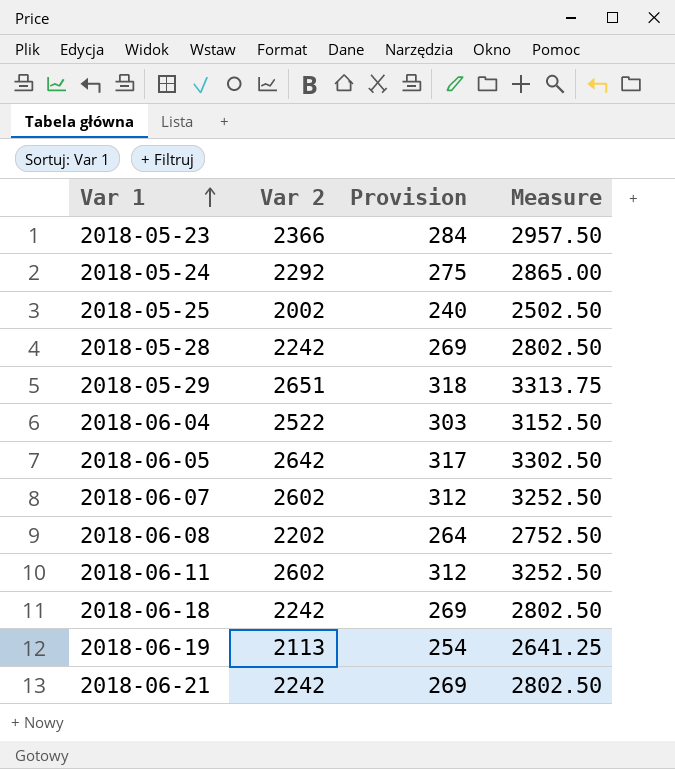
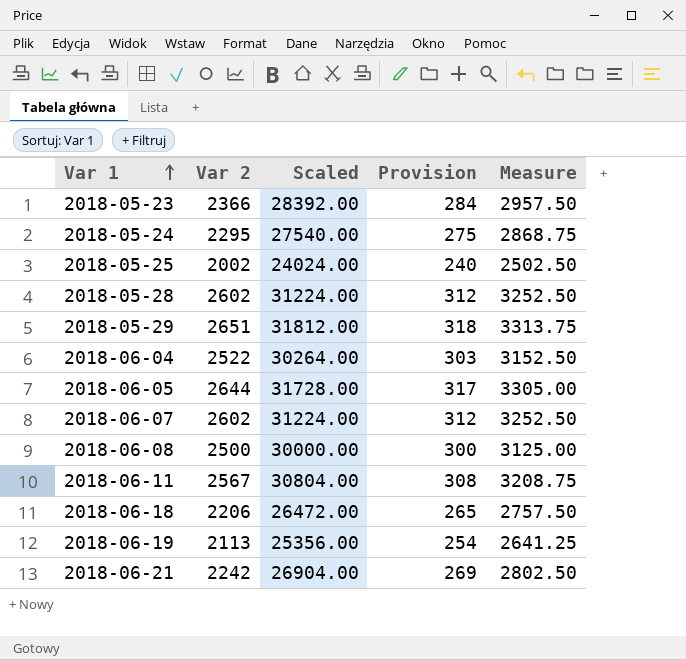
column Scaled | formula: none -> [Var 2] * 12
2018-05-24 | Var 2: 2292 -> 2295
2018-05-24 | Measure: 2865.00 -> 2868.75
2018-05-28 | Var 2: 2242 -> 2602
2018-05-28 | Provision: 269 -> 312
2018-05-28 | Measure: 2802.50 -> 3252.50
2018-06-05 | Var 2: 2642 -> 2644
2018-06-05 | Measure: 3302.50 -> 3305.00
2018-06-08 | Var 2: 2202 -> 2500
2018-06-08 | Provision: 264 -> 300
2018-06-08 | Measure: 2752.50 -> 3125.00
2018-06-11 | Var 2: 2602 -> 2567
2018-06-11 | Provision: 312 -> 308
2018-06-11 | Measure: 3252.50 -> 3208.75
2018-06-18 | Var 2: 2242 -> 2206
2018-06-18 | Provision: 269 -> 265
2018-06-18 | Measure: 2802.50 -> 2757.50

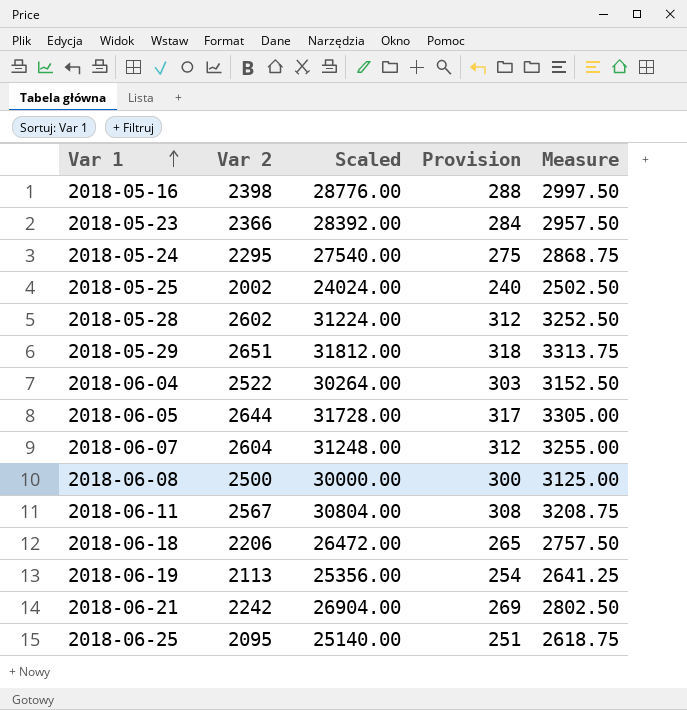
row 2018-05-16: none -> 2398 | 28776.00 | 288 | 2997.50
2018-06-07 | Var 2: 2602 -> 2604
2018-06-07 | Scaled: 31224.00 -> 31248.00
2018-06-07 | Measure: 3252.50 -> 3255.00
row 2018-06-25: none -> 2095 | 25140.00 | 251 | 2618.75

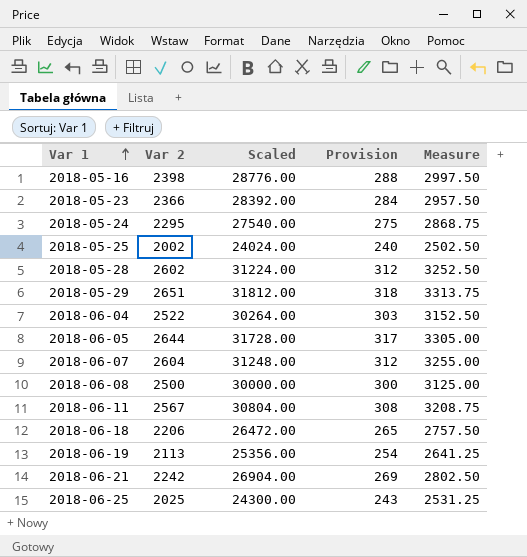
2018-06-25 | Var 2: 2095 -> 2025
2018-06-25 | Scaled: 25140.00 -> 24300.00
2018-06-25 | Provision: 251 -> 243
2018-06-25 | Measure: 2618.75 -> 2531.25

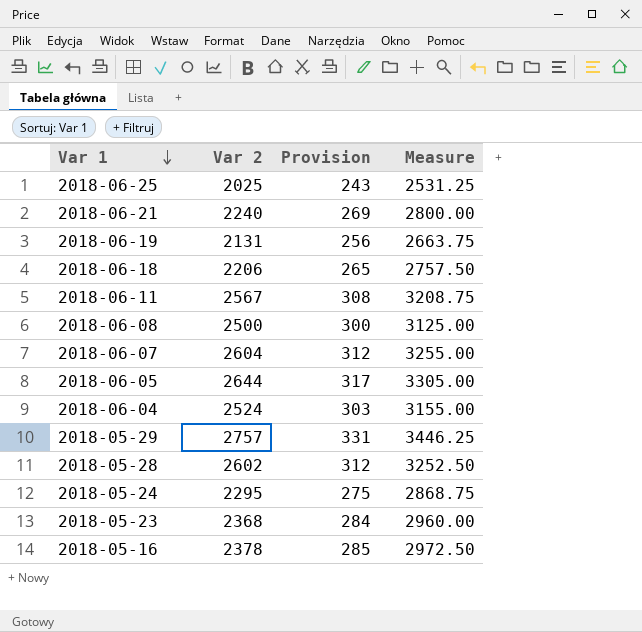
row order: Var 1 ascending -> Var 1 descending
column Scaled | formula: [Var 2] * 12 -> none
row 2018-05-25: 2002 | 24024.00 | 240 | 2502.50 -> none
2018-06-21 | Var 2: 2242 -> 2240
2018-06-21 | Measure: 2802.50 -> 2800.00
2018-06-19 | Var 2: 2113 -> 2131
2018-06-19 | Provision: 254 -> 256
2018-06-19 | Measure: 2641.25 -> 2663.75
2018-06-04 | Var 2: 2522 -> 2524
2018-06-04 | Measure: 3152.50 -> 3155.00
2018-05-29 | Var 2: 2651 -> 2757
2018-05-29 | Provision: 318 -> 331
2018-05-29 | Measure: 3313.75 -> 3446.25
2018-05-23 | Var 2: 2366 -> 2368
2018-05-23 | Measure: 2957.50 -> 2960.00
2018-05-16 | Var 2: 2398 -> 2378
2018-05-16 | Provision: 288 -> 285
2018-05-16 | Measure: 2997.50 -> 2972.50

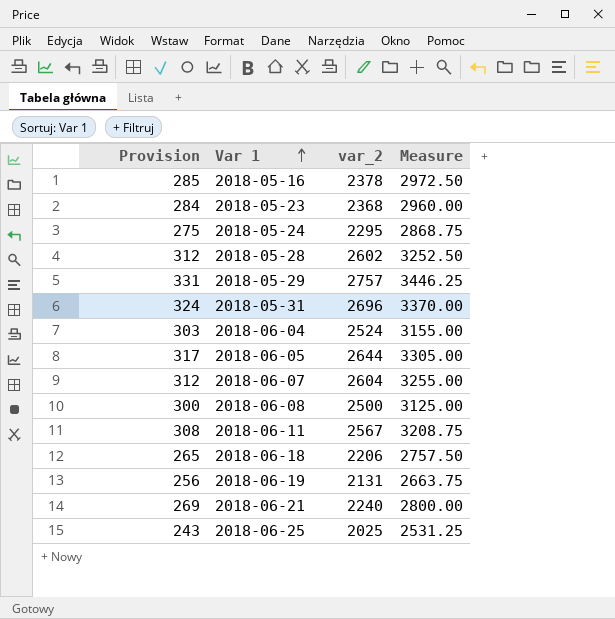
row order: Var 1 descending -> Var 1 ascending
column Provision | position: 3 -> 1
column name: Var 2 -> var_2
row 2018-05-31: none -> 324 | 2696 | 3370.00

